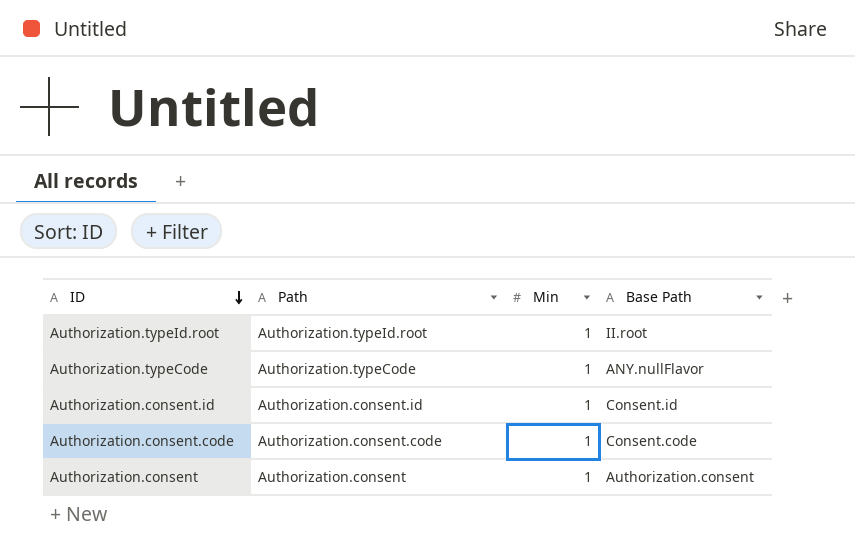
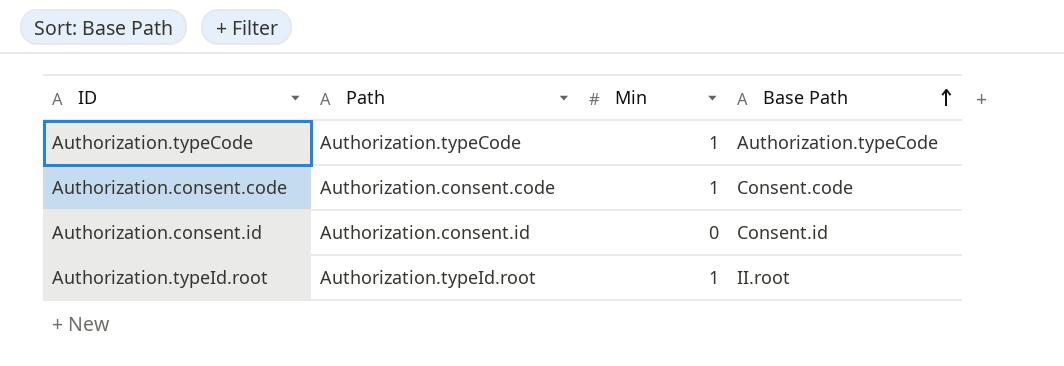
row order: ID descending -> Base Path ascending
row Authorization.consent: Authorization.consent | 1 | Authorization.consent -> none
Authorization.typeCode | Base Path: ANY.nullFlavor -> Authorization.typeCode
Authorization.consent.id | Min: 1 -> 0

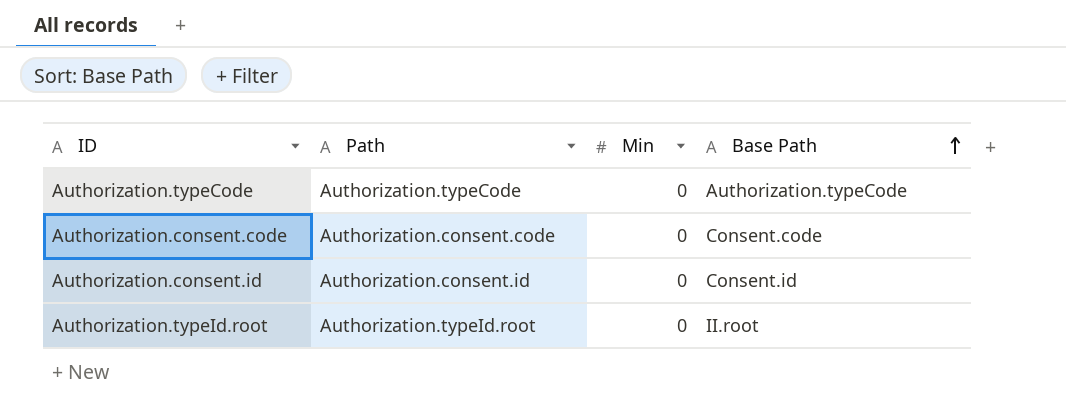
Authorization.typeCode | Min: 1 -> 0
Authorization.consent.code | Min: 1 -> 0
Authorization.typeId.root | Min: 1 -> 0

